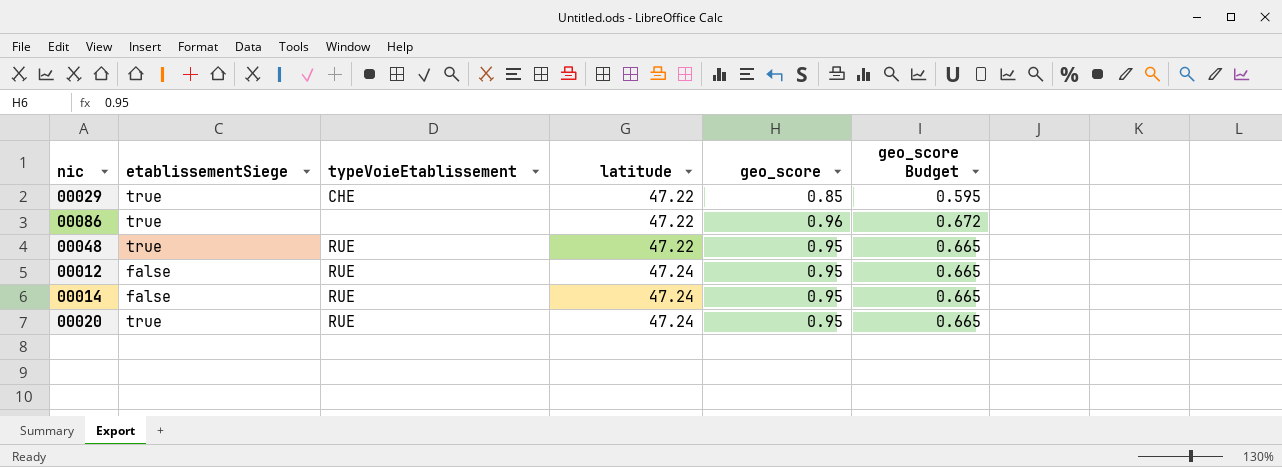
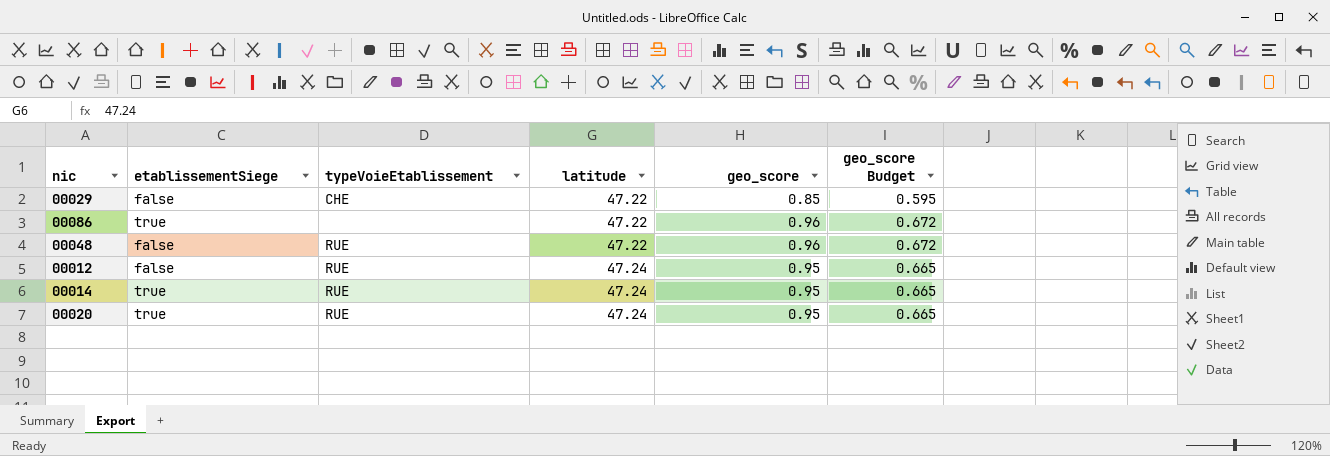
00029 | etablissementSiege: true -> false
00048 | etablissementSiege: true -> false
00048 | geo_score: 0.95 -> 0.96
00048 | geo_score Budget: 0.665 -> 0.672
00014 | etablissementSiege: false -> true

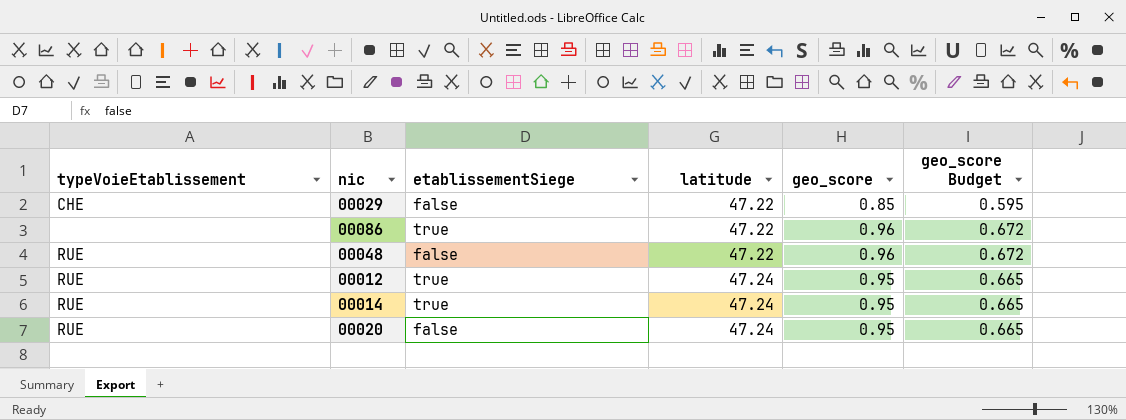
column typeVoieEtablissement | position: 3 -> 1
00012 | etablissementSiege: false -> true
00020 | etablissementSiege: true -> false

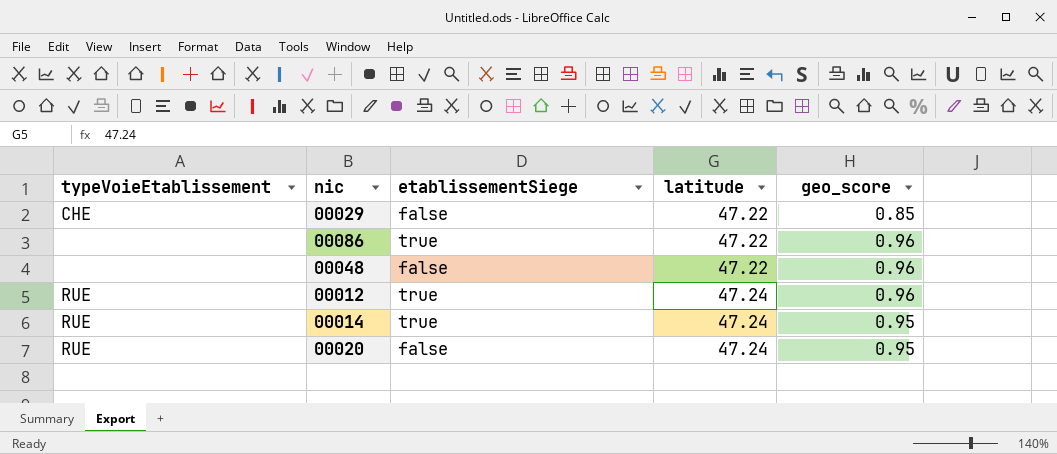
column geo_score Budget | formula: [geo_score] * 0.7 -> none
00048 | typeVoieEtablissement: RUE -> none
00012 | geo_score: 0.95 -> 0.96

